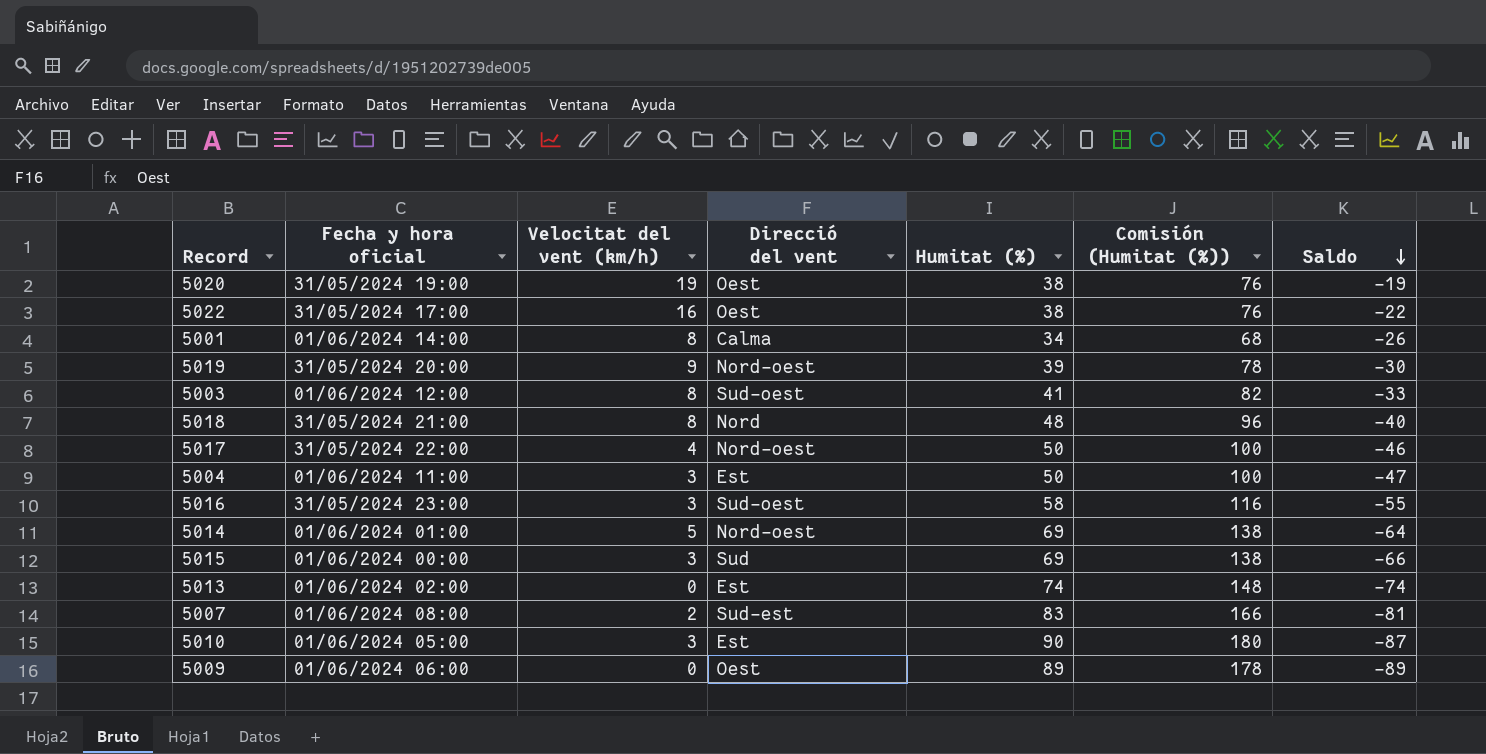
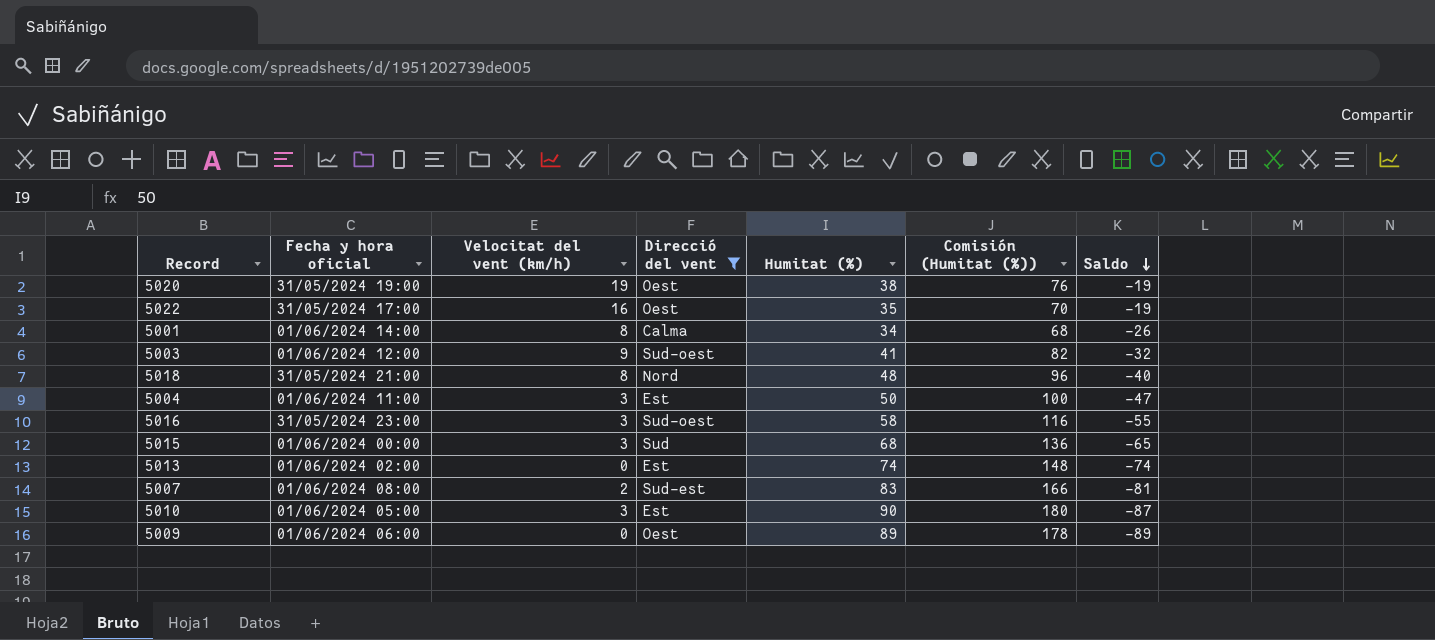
filter: none -> Direcció del vent != Nord-oest
5022 | Humitat (%): 38 -> 35
5022 | Comisión (Humitat (%)): 76 -> 70
5022 | Saldo: -22 -> -19
5003 | Velocitat del vent (km/h): 8 -> 9
5003 | Saldo: -33 -> -32
5015 | Humitat (%): 69 -> 68
5015 | Comisión (Humitat (%)): 138 -> 136
5015 | Saldo: -66 -> -65

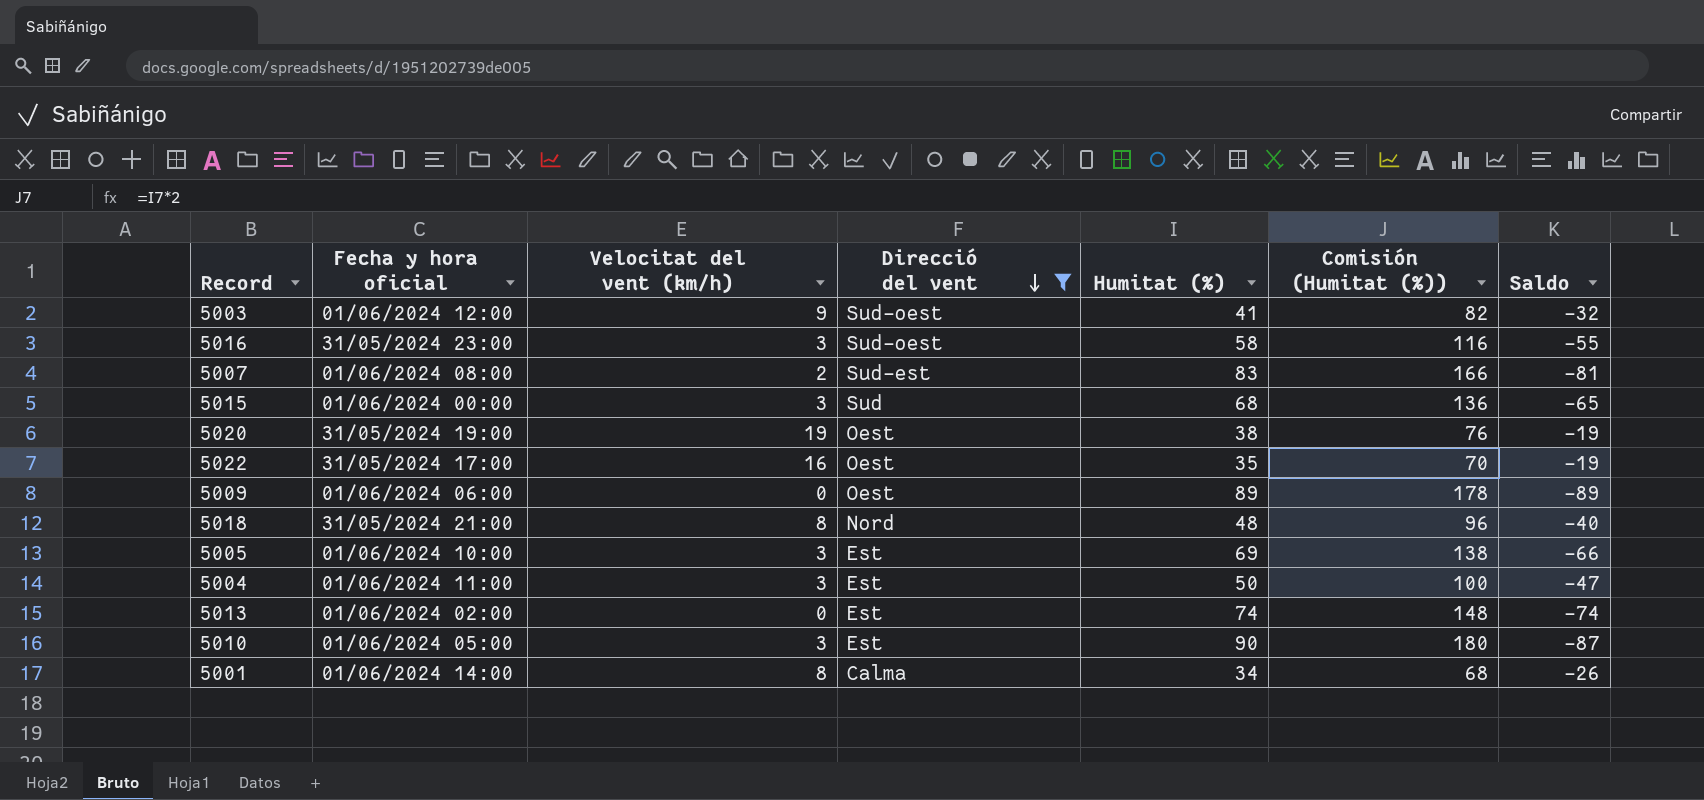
row order: Saldo descending -> Direcció del vent descending
row 5005: none -> 01/06/2024 10:00 | 3 | Est | 69 | 138 | -66

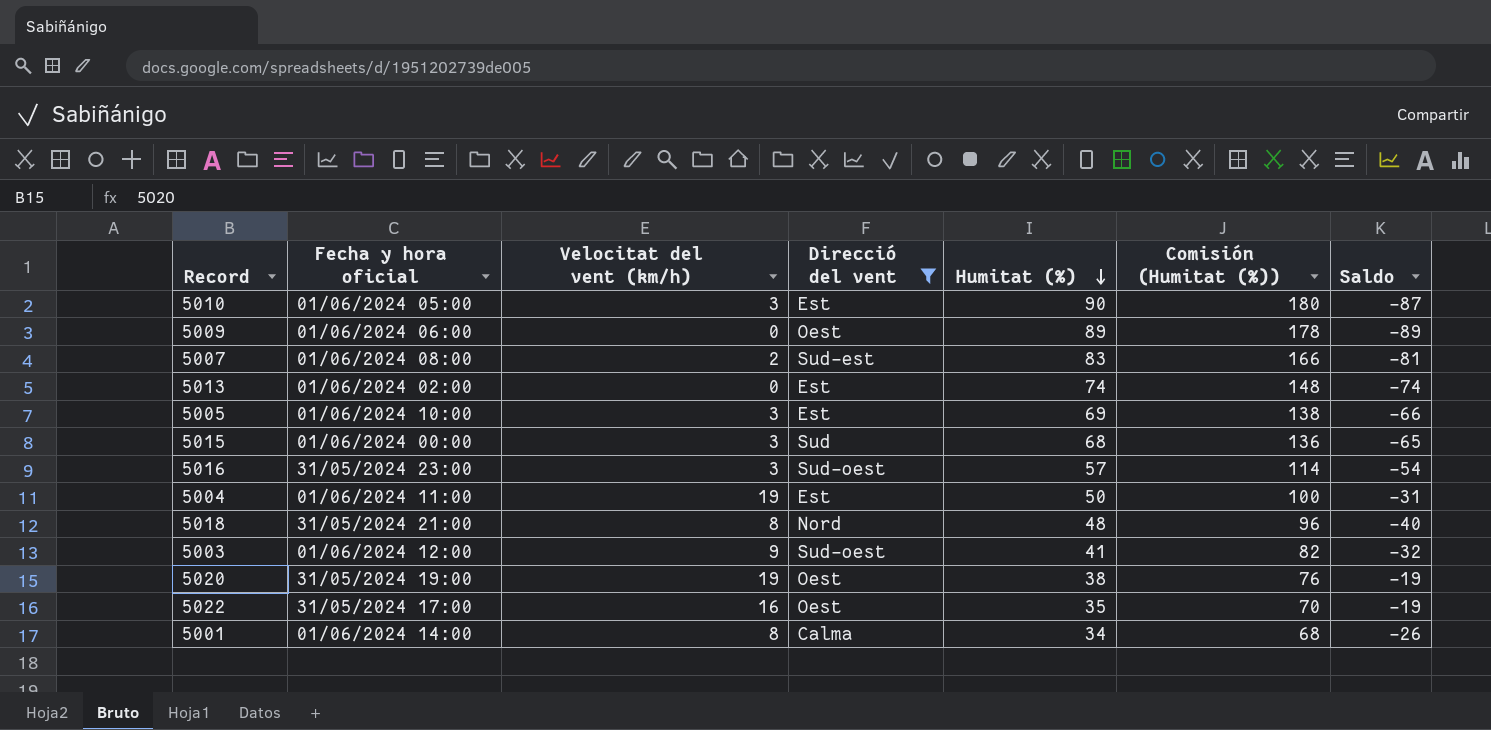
row order: Direcció del vent descending -> Humitat (%) descending
5016 | Humitat (%): 58 -> 57
5016 | Comisión (Humitat (%)): 116 -> 114
5016 | Saldo: -55 -> -54
5004 | Velocitat del vent (km/h): 3 -> 19
5004 | Saldo: -47 -> -31

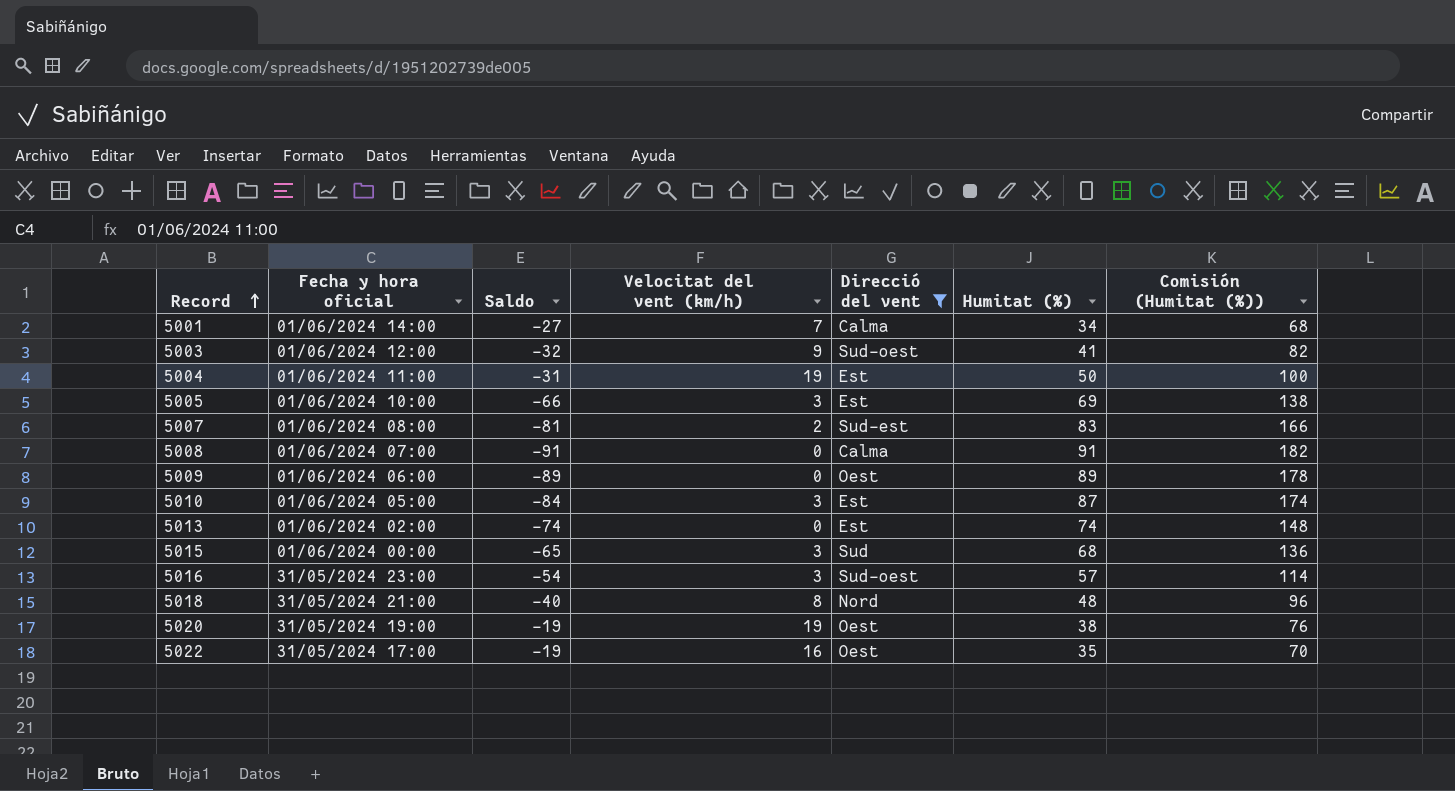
row order: Humitat (%) descending -> Record ascending
column Saldo | position: 7 -> 3
5001 | Saldo: -26 -> -27
5001 | Velocitat del vent (km/h): 8 -> 7
row 5008: none -> 01/06/2024 07:00 | -91 | 0 | Calma | 91 | 182
5010 | Saldo: -87 -> -84
5010 | Humitat (%): 90 -> 87
5010 | Comisión (Humitat (%)): 180 -> 174

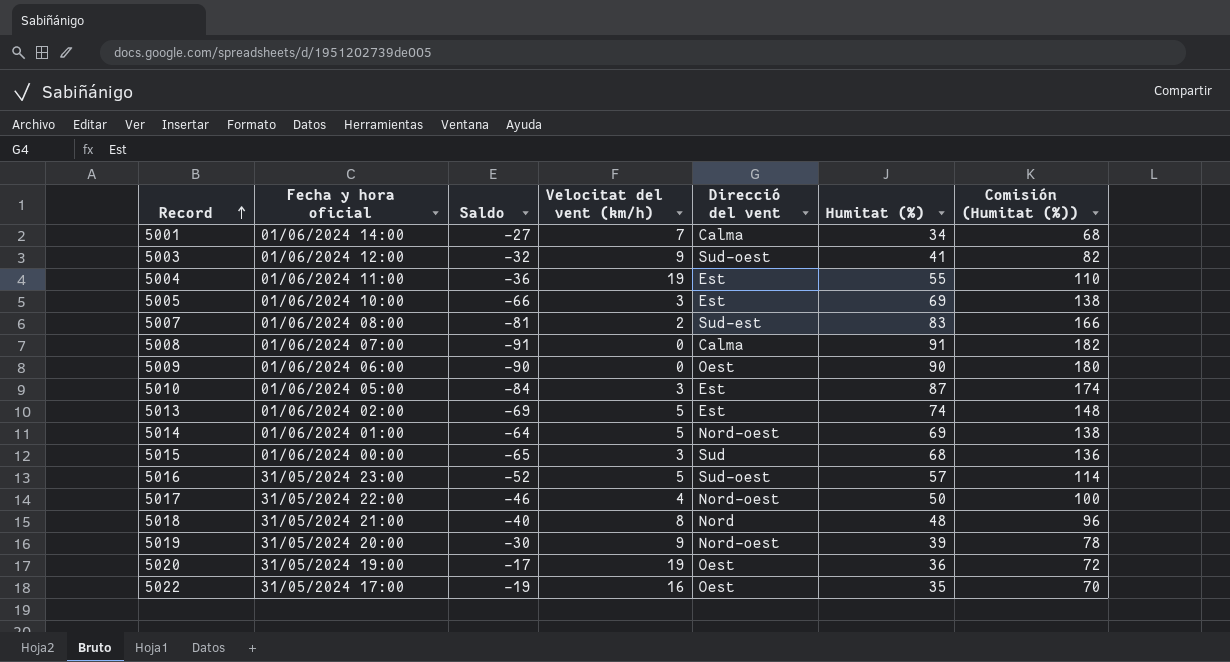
filter: Direcció del vent != Nord-oest -> none
5004 | Saldo: -31 -> -36
5004 | Humitat (%): 50 -> 55
5004 | Comisión (Humitat (%)): 100 -> 110
5009 | Saldo: -89 -> -90
5009 | Humitat (%): 89 -> 90
5009 | Comisión (Humitat (%)): 178 -> 180
5013 | Saldo: -74 -> -69
5013 | Velocitat del vent (km/h): 0 -> 5
5016 | Saldo: -54 -> -52
5016 | Velocitat del vent (km/h): 3 -> 5
5020 | Saldo: -19 -> -17
5020 | Humitat (%): 38 -> 36
5020 | Comisión (Humitat (%)): 76 -> 72

